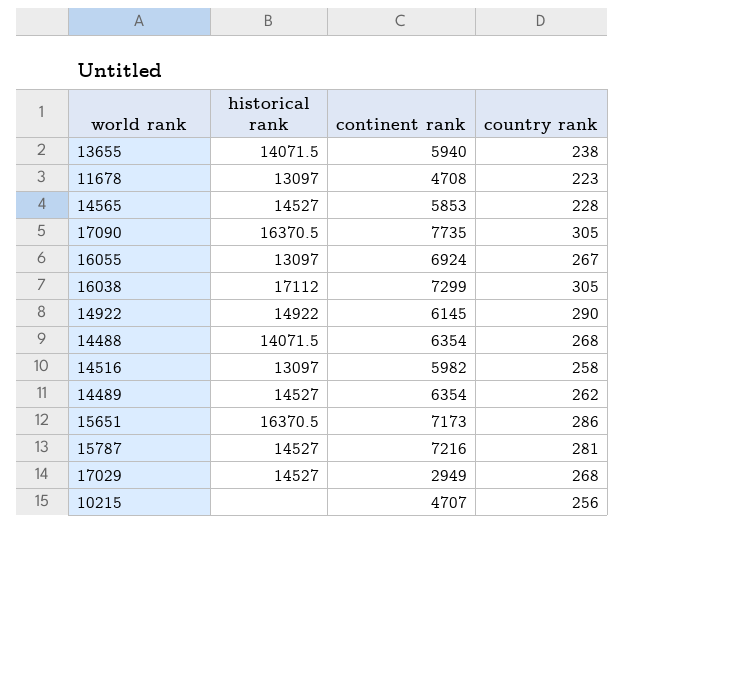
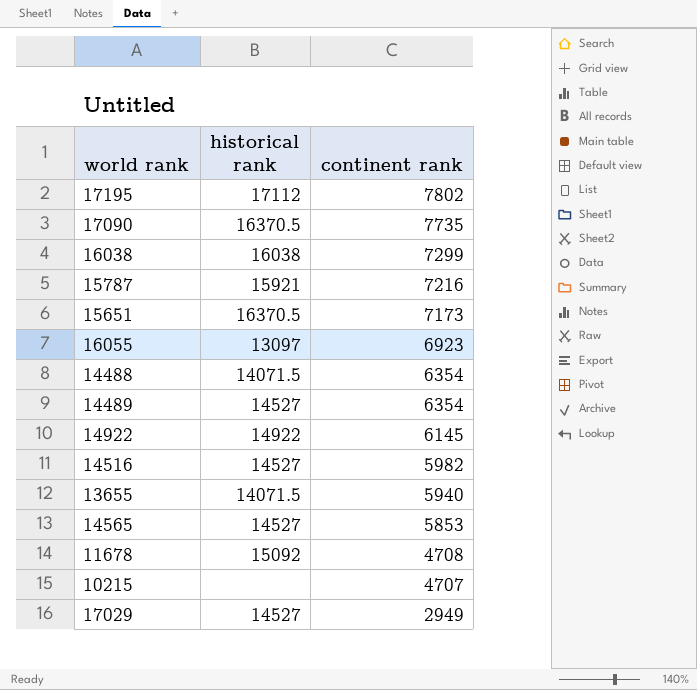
row order: none -> continent rank descending
column country rank | position: 4 -> none
row 17195: none -> 17112 | 7802
16038 | historical rank: 17112 -> 16038
15787 | historical rank: 14527 -> 15921
16055 | continent rank: 6924 -> 6923
14516 | historical rank: 13097 -> 14527
11678 | historical rank: 13097 -> 15092

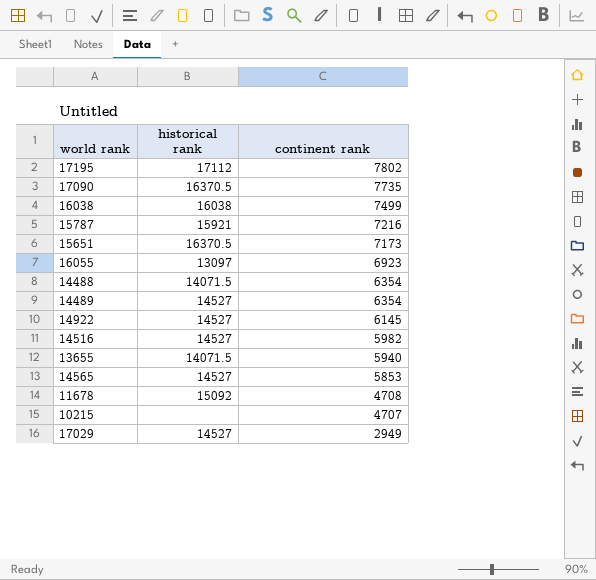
16038 | continent rank: 7299 -> 7499
14922 | historical rank: 14922 -> 14527

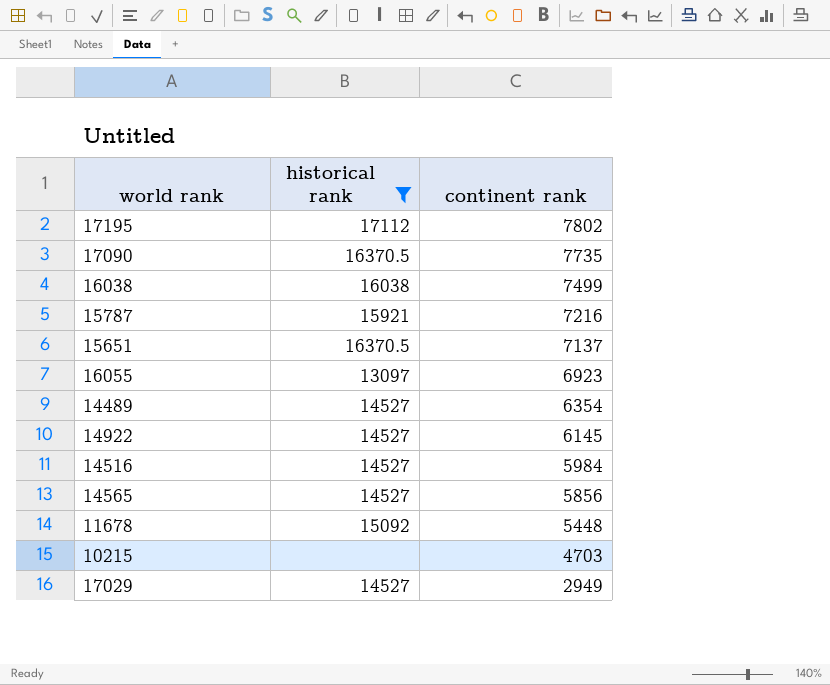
filter: none -> historical rank != 14071.5
15651 | continent rank: 7173 -> 7137
14516 | continent rank: 5982 -> 5984
14565 | continent rank: 5853 -> 5856
11678 | continent rank: 4708 -> 5448
10215 | continent rank: 4707 -> 4703

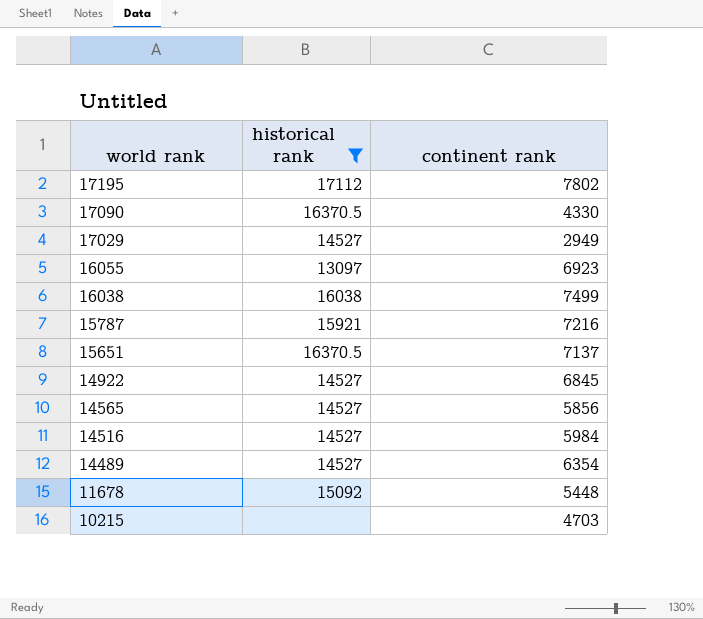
row order: continent rank descending -> world rank descending
17090 | continent rank: 7735 -> 4330
14922 | continent rank: 6145 -> 6845

